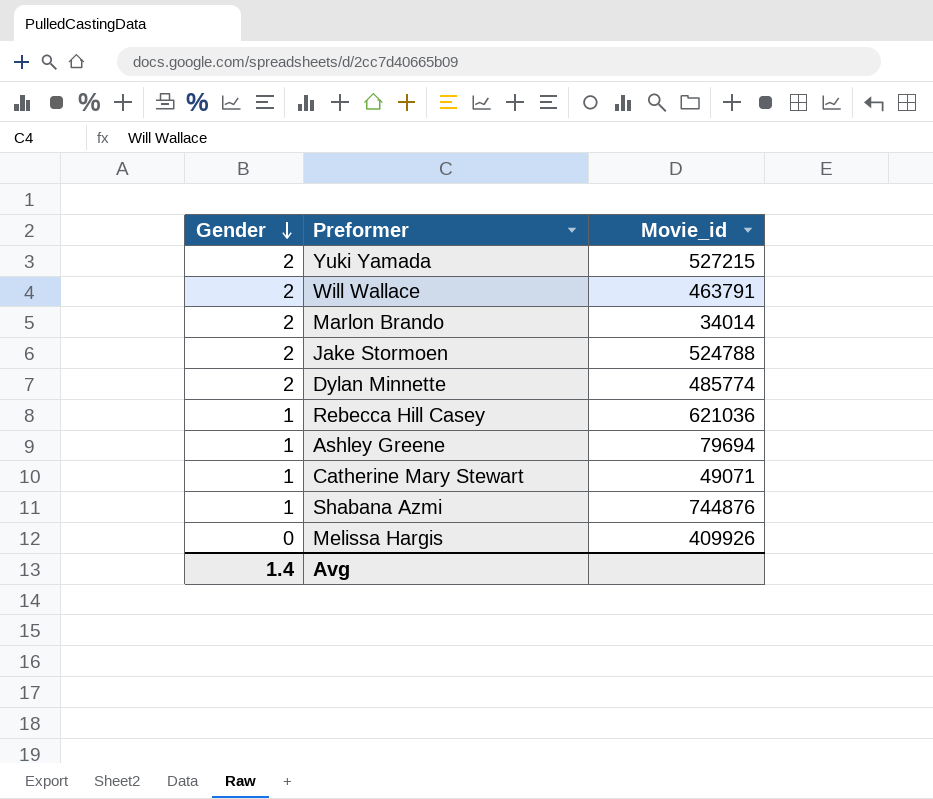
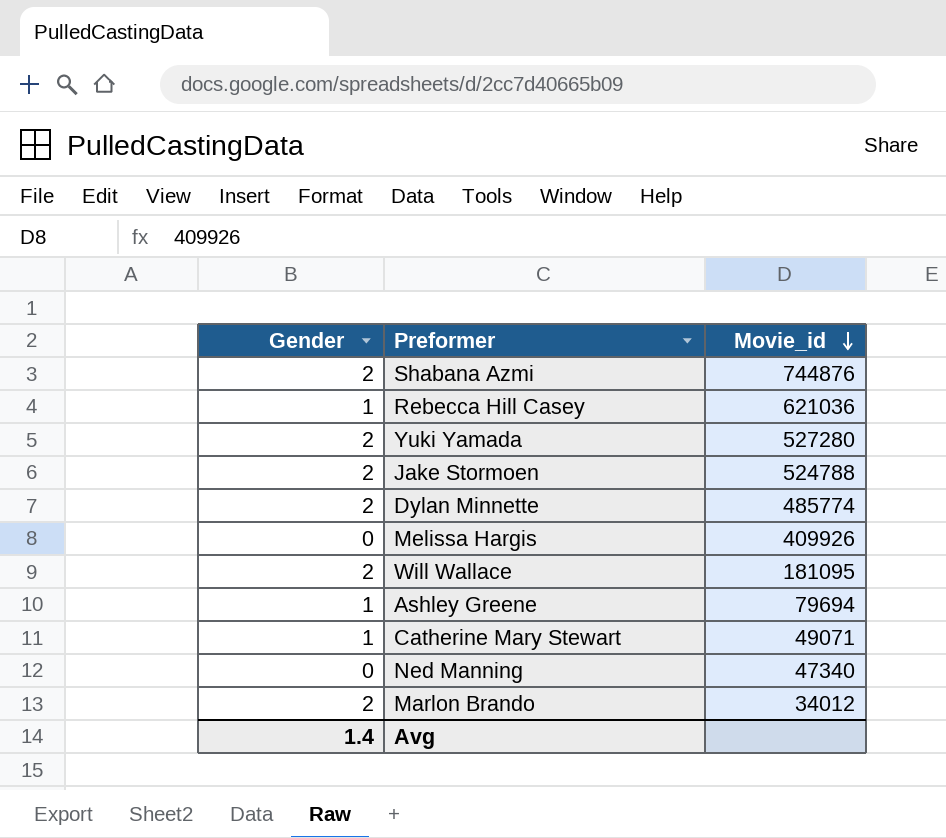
row order: Gender descending -> Movie_id descending
Shabana Azmi | Gender: 1 -> 2
Yuki Yamada | Movie_id: 527215 -> 527280
Will Wallace | Movie_id: 463791 -> 181095
row Ned Manning: none -> 0 | 47340
Marlon Brando | Movie_id: 34014 -> 34012

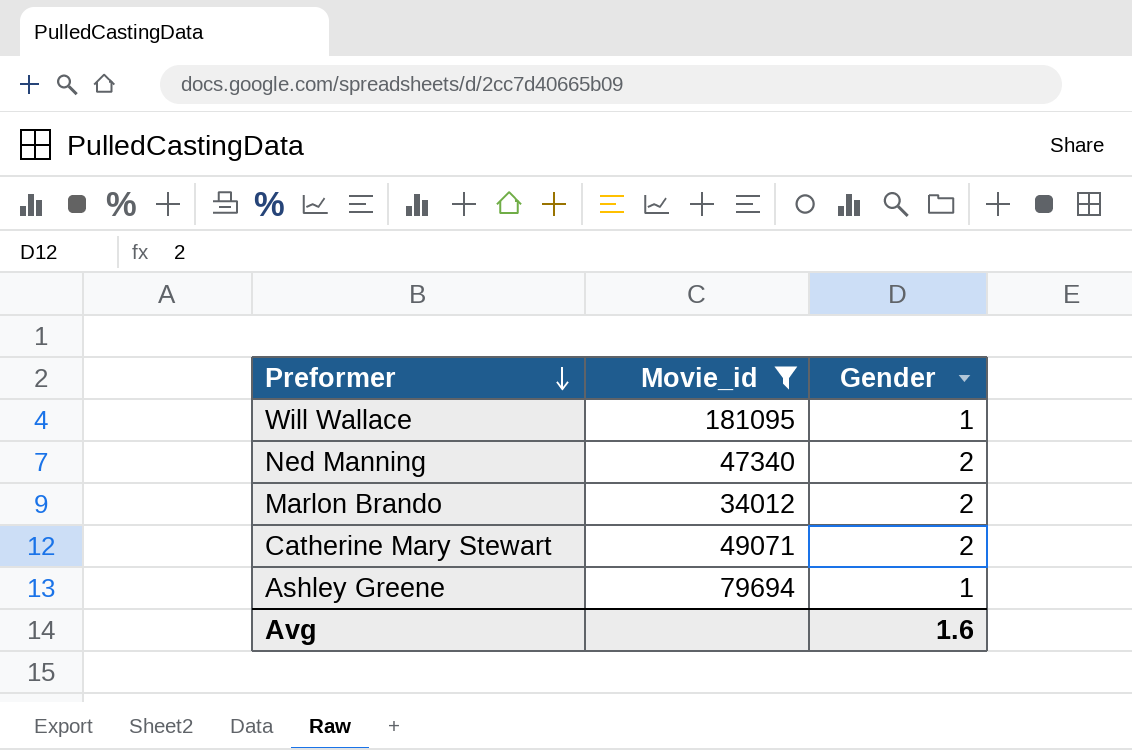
filter: none -> Movie_id <= 181095
row order: Movie_id descending -> Preformer descending
column Gender | position: 1 -> 3
Will Wallace | Gender: 2 -> 1
Ned Manning | Gender: 0 -> 2
Catherine Mary Stewart | Gender: 1 -> 2
Avg | Gender: 1.4 -> 1.6

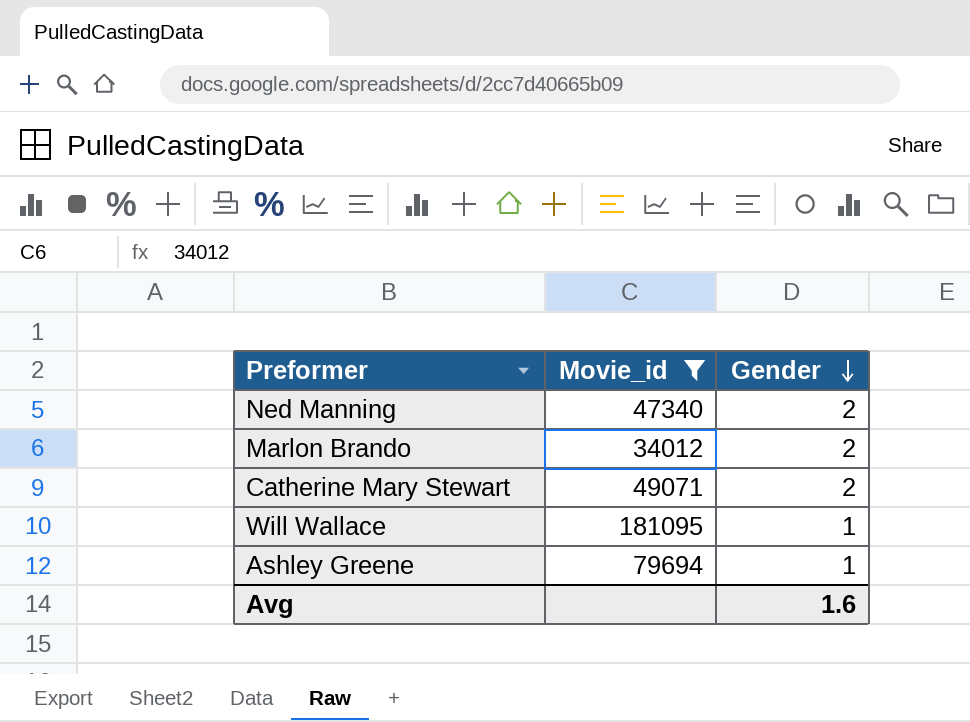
row order: Preformer descending -> Gender descending

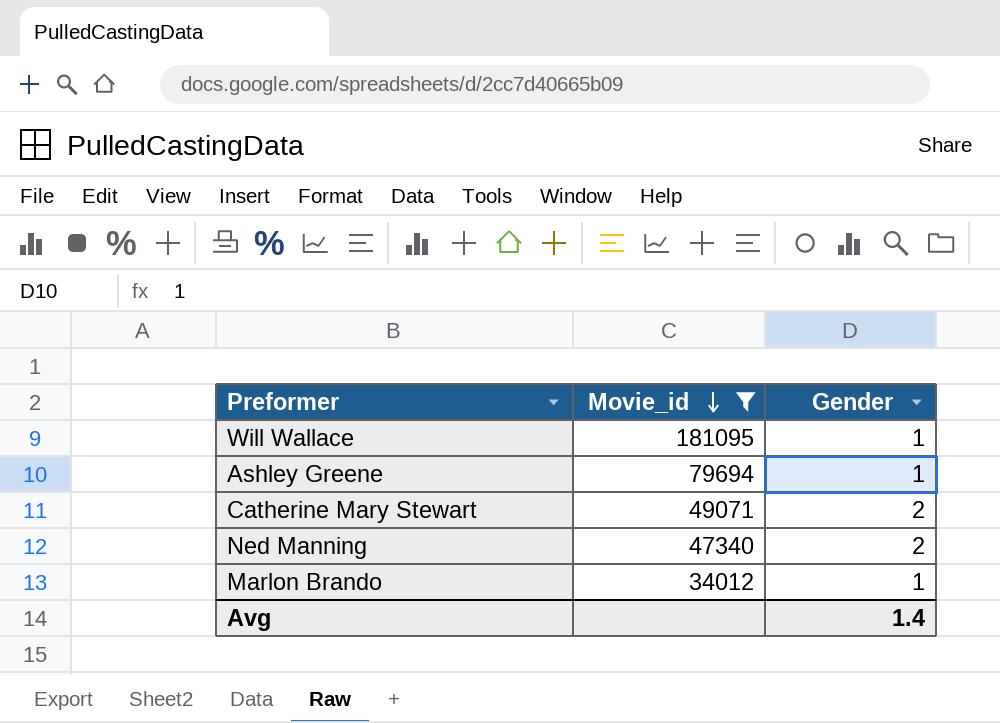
row order: Gender descending -> Movie_id descending
Marlon Brando | Gender: 2 -> 1
Avg | Gender: 1.6 -> 1.4

